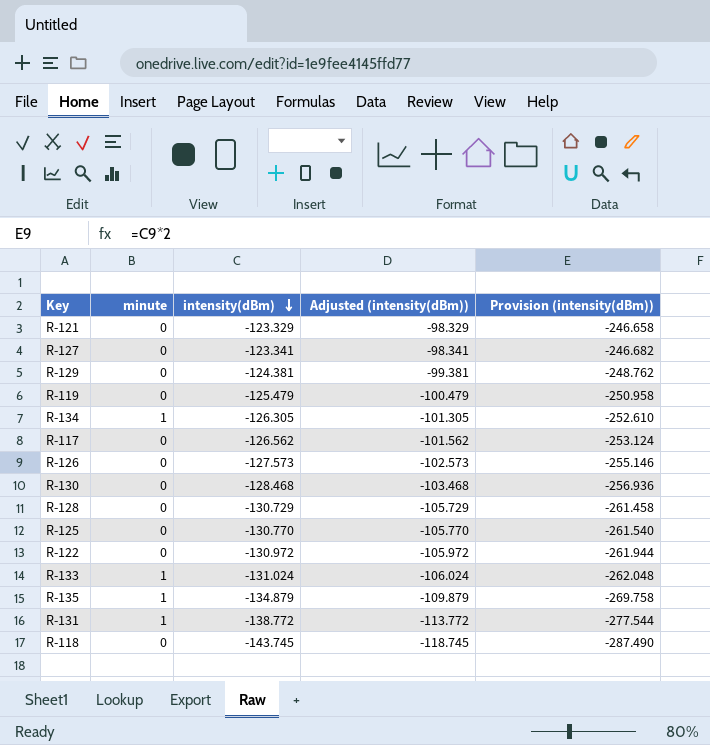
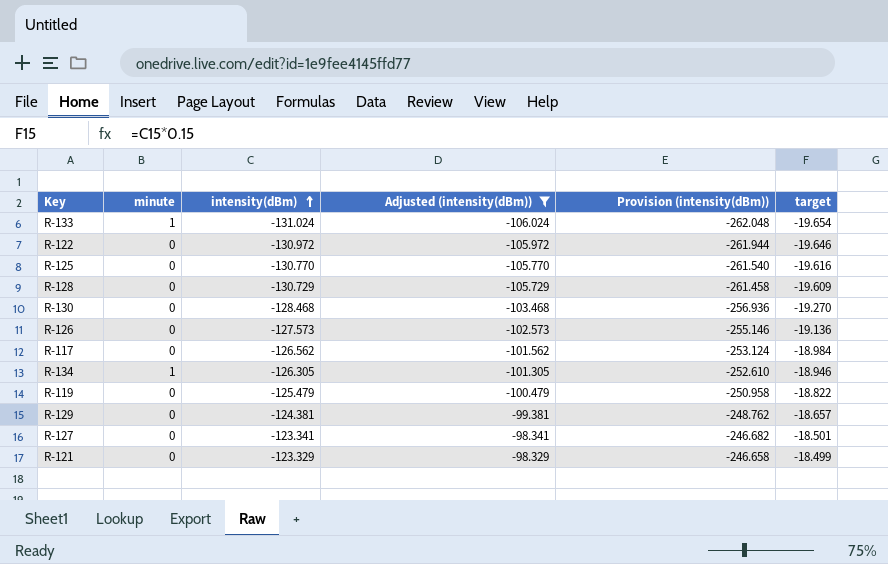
filter: none -> Adjusted (intensity(dBm)) >= -106.024
row order: intensity(dBm) descending -> intensity(dBm) ascending
column target | formula: none -> [intensity(dBm)] * 0.15

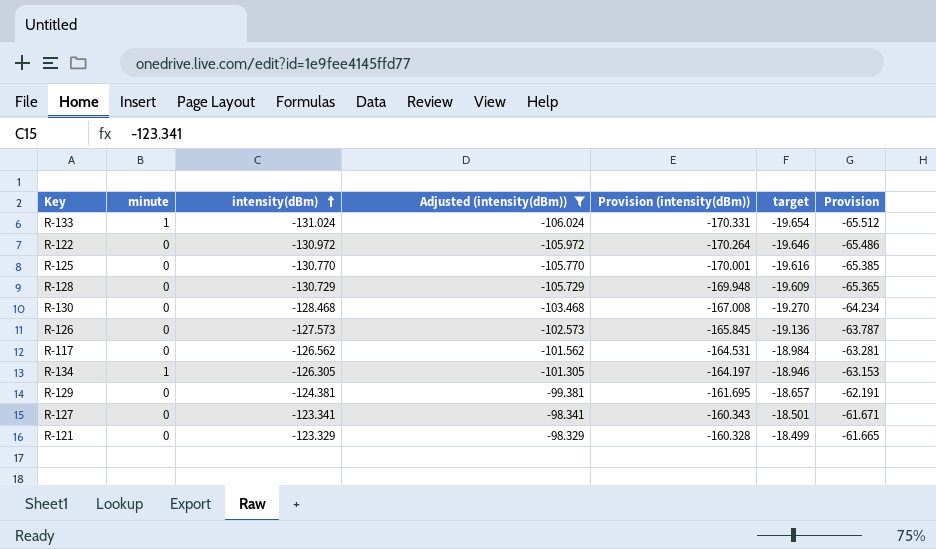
column Provision (intensity(dBm)) | formula: [intensity(dBm)] * 2 -> [intensity(dBm)] * 1.3
column Provision | formula: none -> [intensity(dBm)] * 0.5
row R-119: 0 | -125.479 | -100.479 | -250.958 | -18.822 -> none

